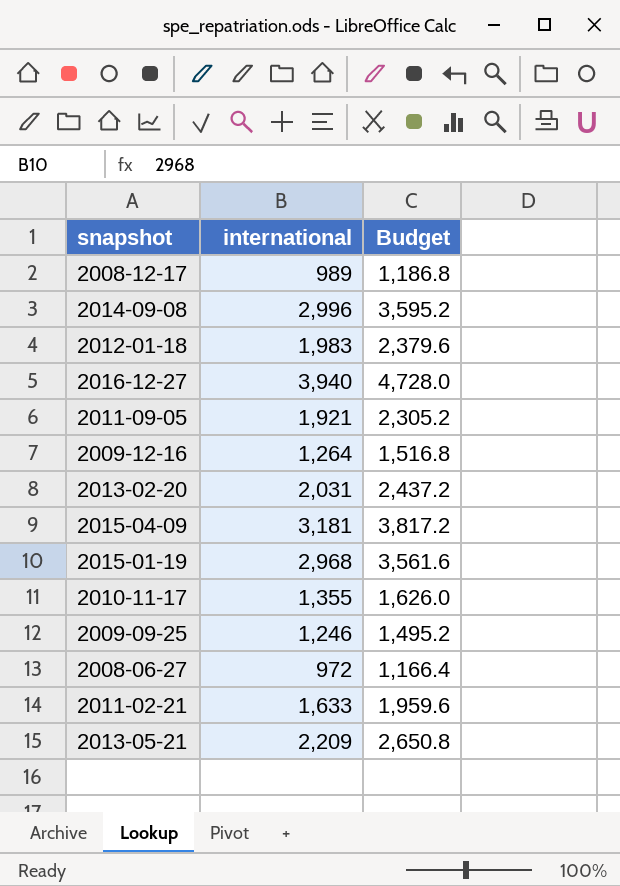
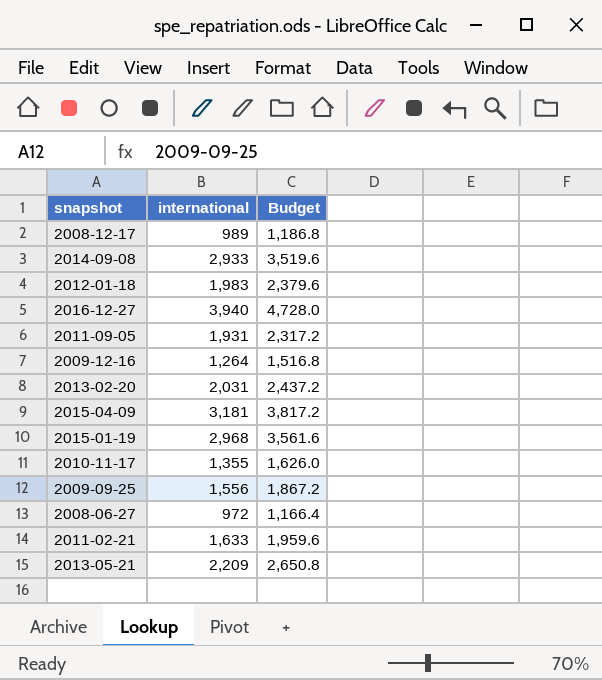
2014-09-08 | international: 2,996 -> 2,933
2014-09-08 | Budget: 3,595.2 -> 3,519.6
2011-09-05 | international: 1,921 -> 1,931
2011-09-05 | Budget: 2,305.2 -> 2,317.2
2009-09-25 | international: 1,246 -> 1,556
2009-09-25 | Budget: 1,495.2 -> 1,867.2

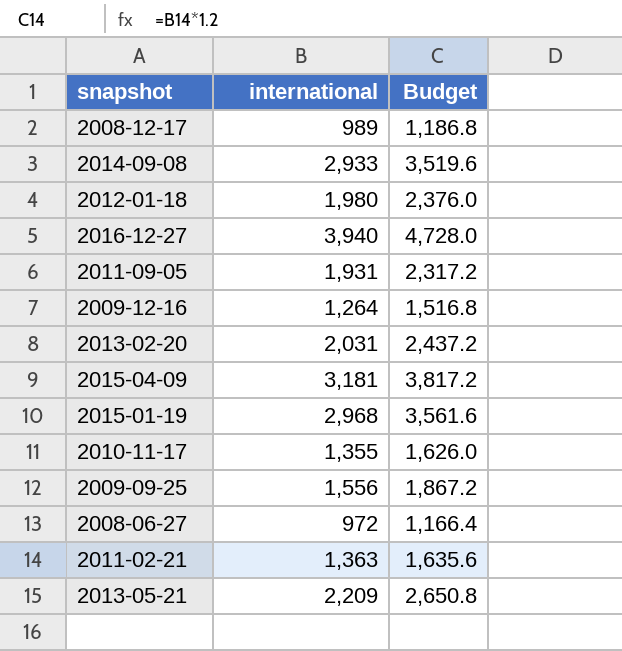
2012-01-18 | international: 1,983 -> 1,980
2012-01-18 | Budget: 2,379.6 -> 2,376.0
2011-02-21 | international: 1,633 -> 1,363
2011-02-21 | Budget: 1,959.6 -> 1,635.6

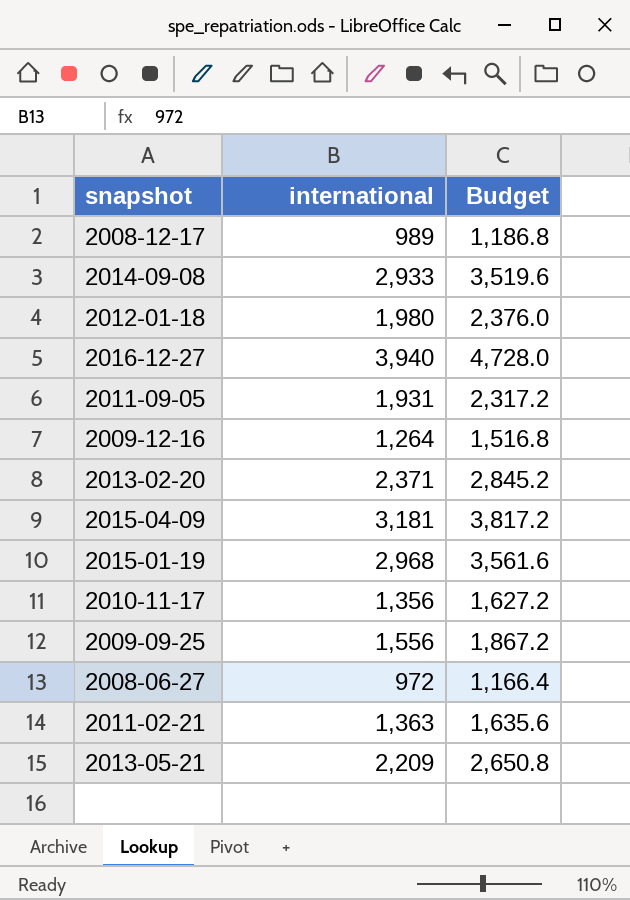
2013-02-20 | international: 2,031 -> 2,371
2013-02-20 | Budget: 2,437.2 -> 2,845.2
2010-11-17 | international: 1,355 -> 1,356
2010-11-17 | Budget: 1,626.0 -> 1,627.2

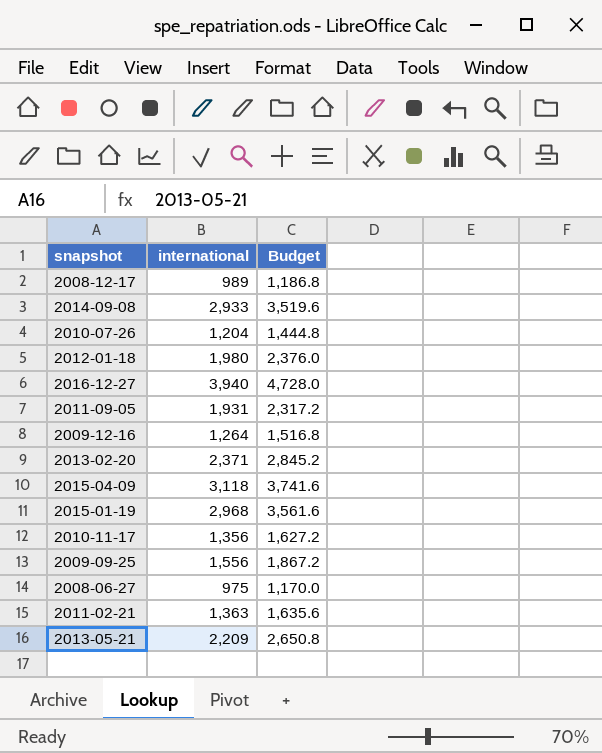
row 2010-07-26: none -> 1,204 | 1,444.8
2015-04-09 | international: 3,181 -> 3,118
2015-04-09 | Budget: 3,817.2 -> 3,741.6
2008-06-27 | international: 972 -> 975
2008-06-27 | Budget: 1,166.4 -> 1,170.0

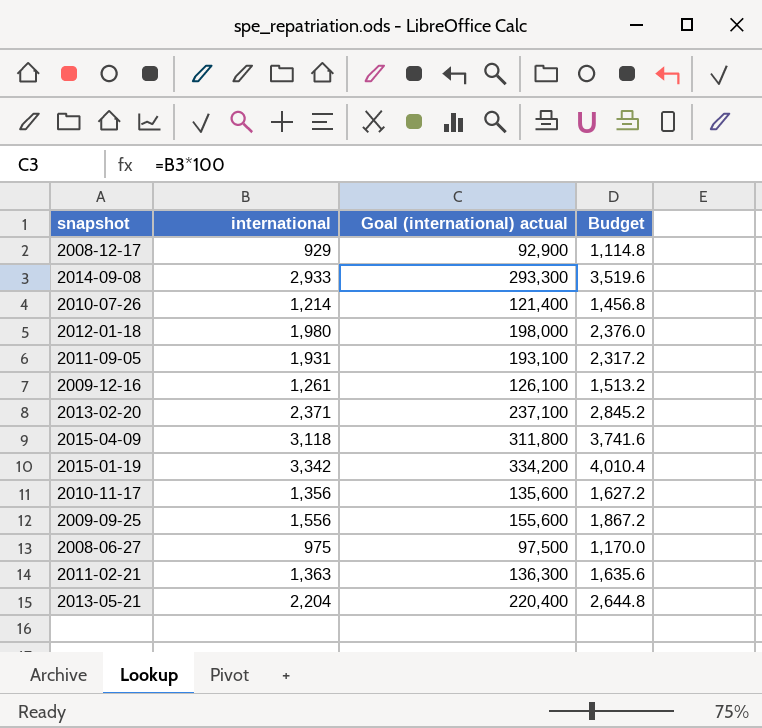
column Goal (international) actual | formula: none -> [international] * 100
row 2016-12-27: 3,940 | 4,728.0 -> none
2008-12-17 | international: 989 -> 929
2008-12-17 | Budget: 1,186.8 -> 1,114.8
2010-07-26 | international: 1,204 -> 1,214
2010-07-26 | Budget: 1,444.8 -> 1,456.8
2009-12-16 | international: 1,264 -> 1,261
2009-12-16 | Budget: 1,516.8 -> 1,513.2
2015-01-19 | international: 2,968 -> 3,342
2015-01-19 | Budget: 3,561.6 -> 4,010.4
2013-05-21 | international: 2,209 -> 2,204
2013-05-21 | Budget: 2,650.8 -> 2,644.8

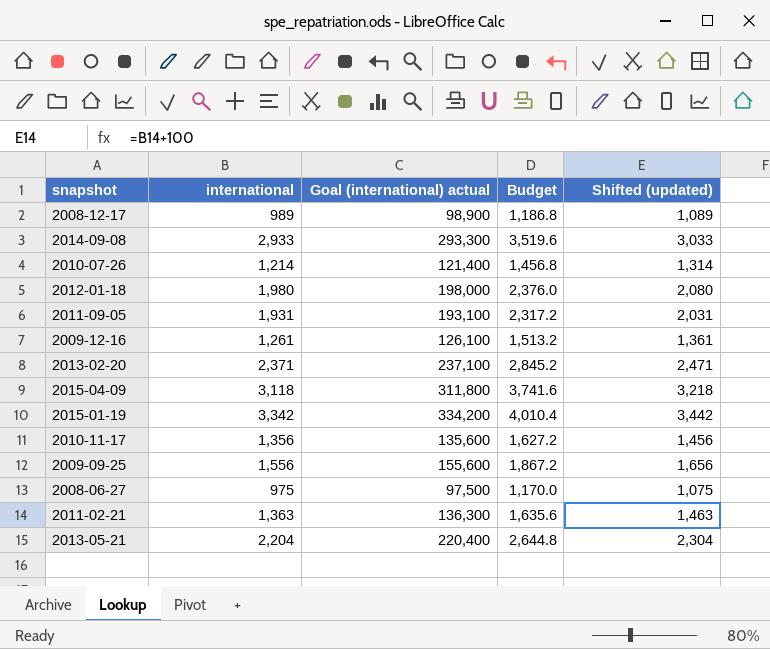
column Shifted (updated) | formula: none -> [international] + 100
2008-12-17 | international: 929 -> 989
2008-12-17 | Goal (international) actual: 92,900 -> 98,900
2008-12-17 | Budget: 1,114.8 -> 1,186.8

